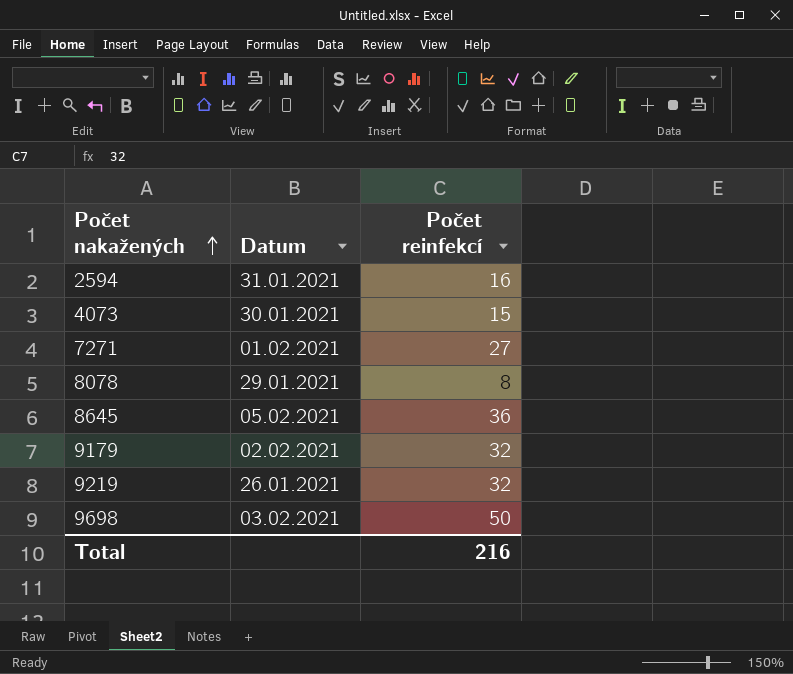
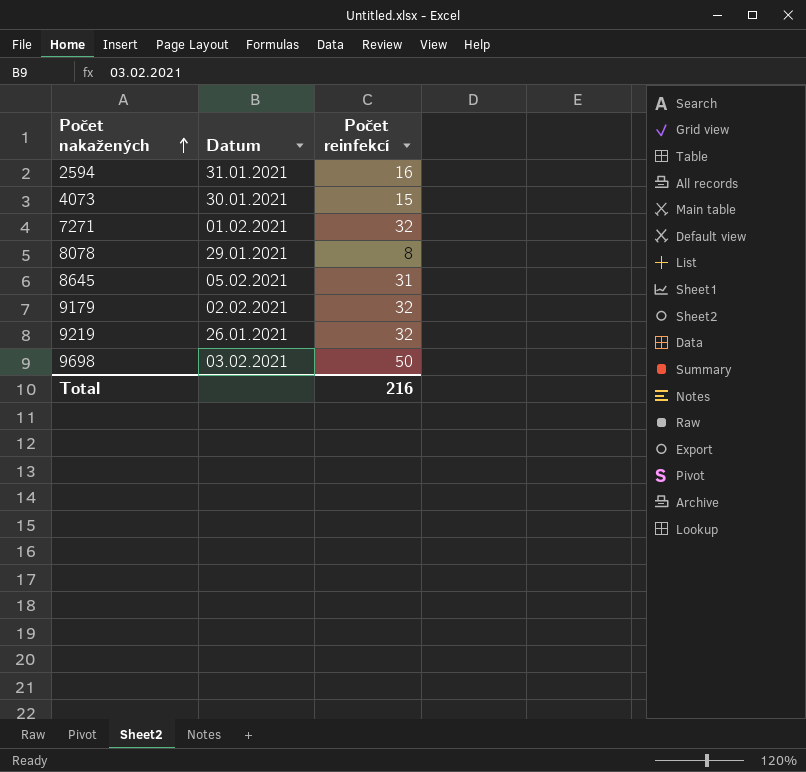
7271 | Počet reinfekcí: 27 -> 32
8645 | Počet reinfekcí: 36 -> 31

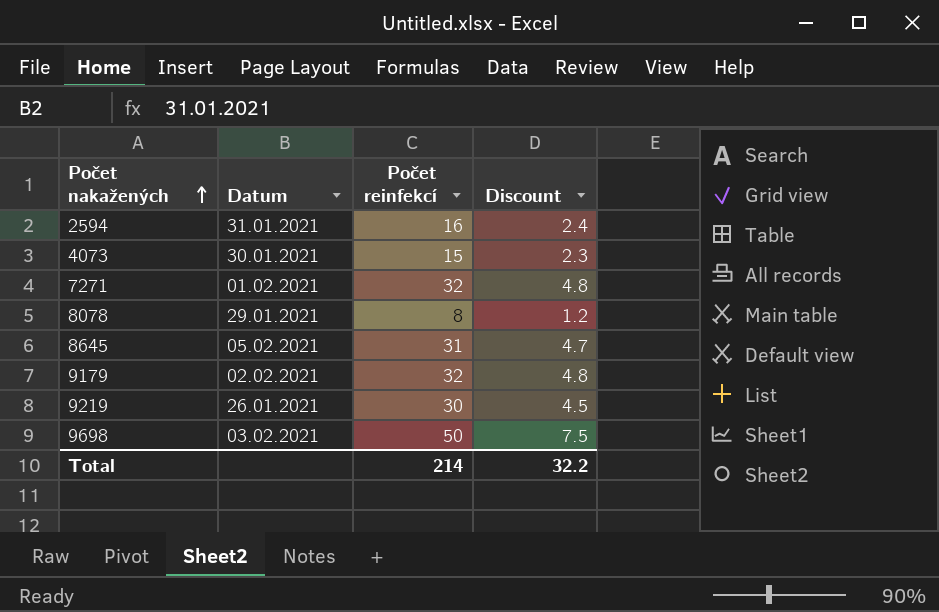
column Discount | formula: none -> [Počet reinfekcí] * 0.15
9219 | Počet reinfekcí: 32 -> 30
Total | Počet reinfekcí: 216 -> 214

